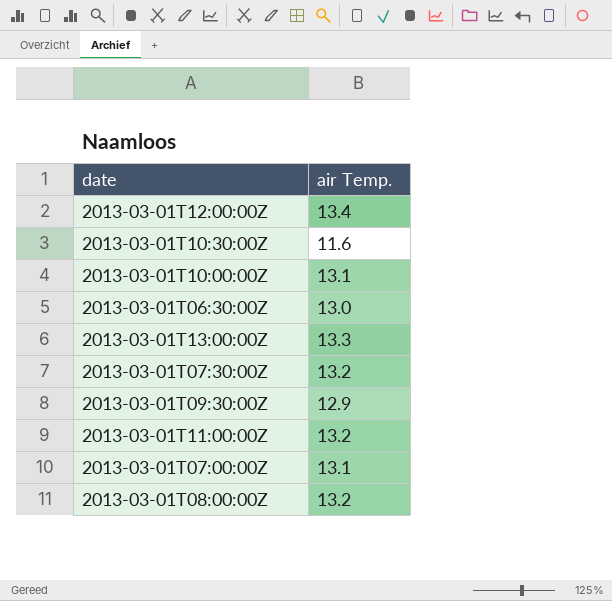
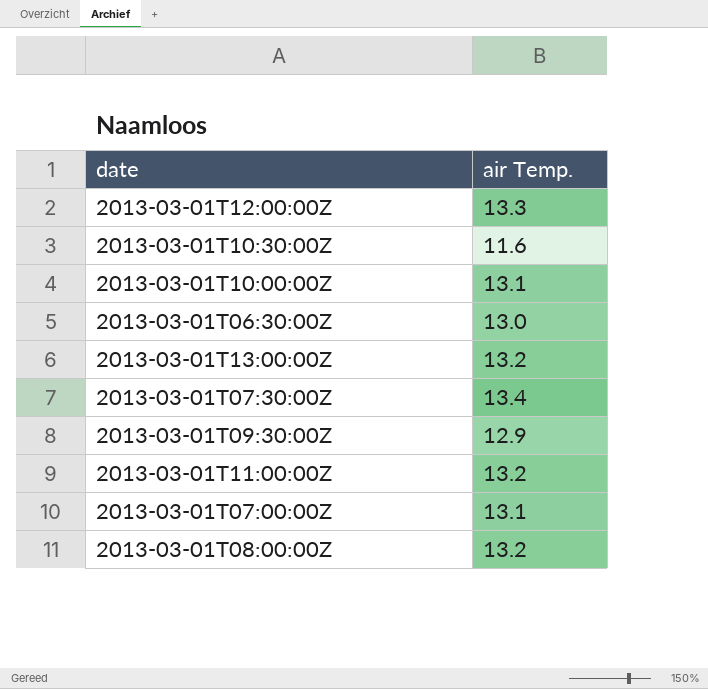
2013-03-01T12:00:00Z | air Temp.: 13.4 -> 13.3
2013-03-01T13:00:00Z | air Temp.: 13.3 -> 13.2
2013-03-01T07:30:00Z | air Temp.: 13.2 -> 13.4

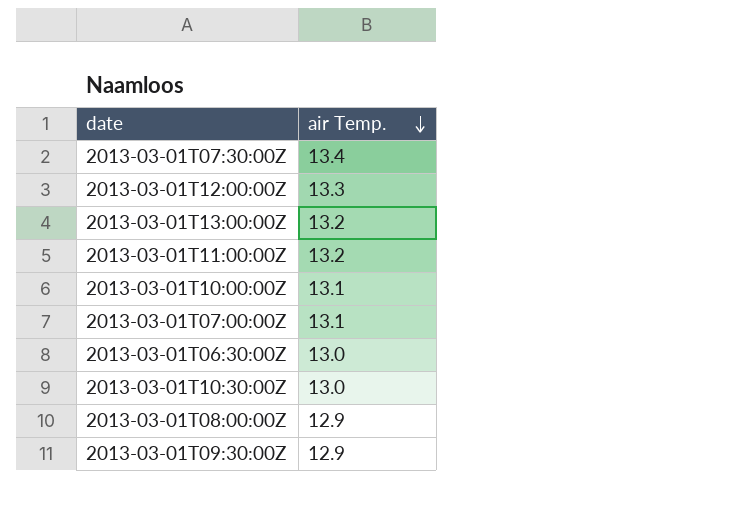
row order: none -> air Temp. descending
2013-03-01T10:30:00Z | air Temp.: 11.6 -> 13.0
2013-03-01T08:00:00Z | air Temp.: 13.2 -> 12.9

